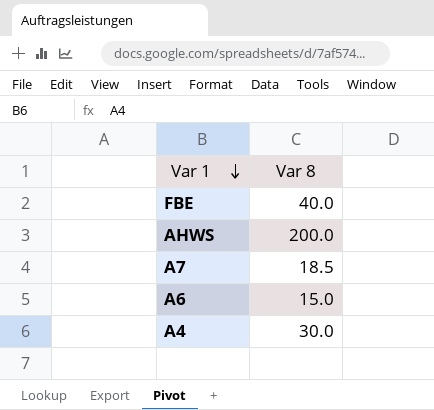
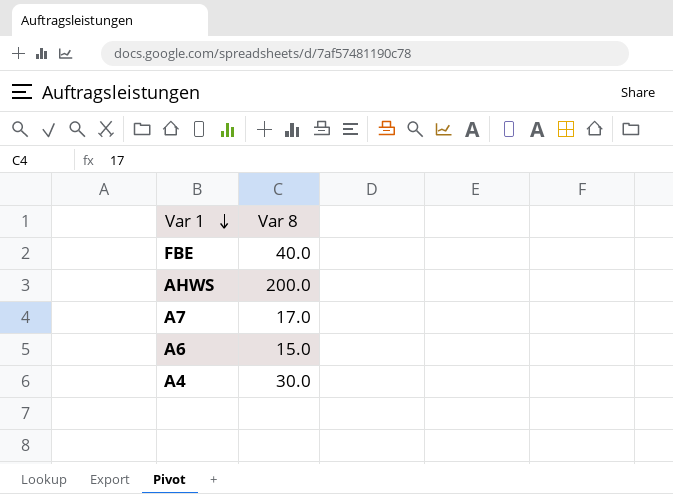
A7 | Var 8: 18.5 -> 17.0

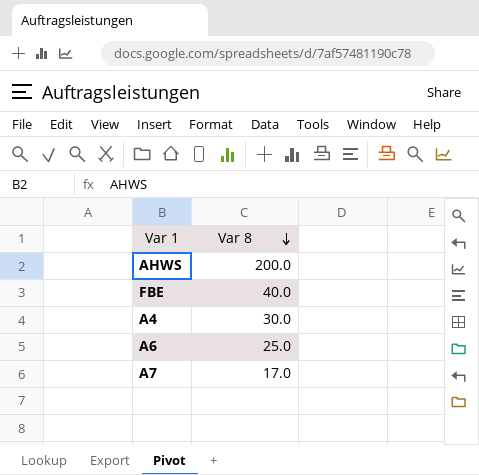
row order: Var 1 descending -> Var 8 descending
A6 | Var 8: 15.0 -> 25.0

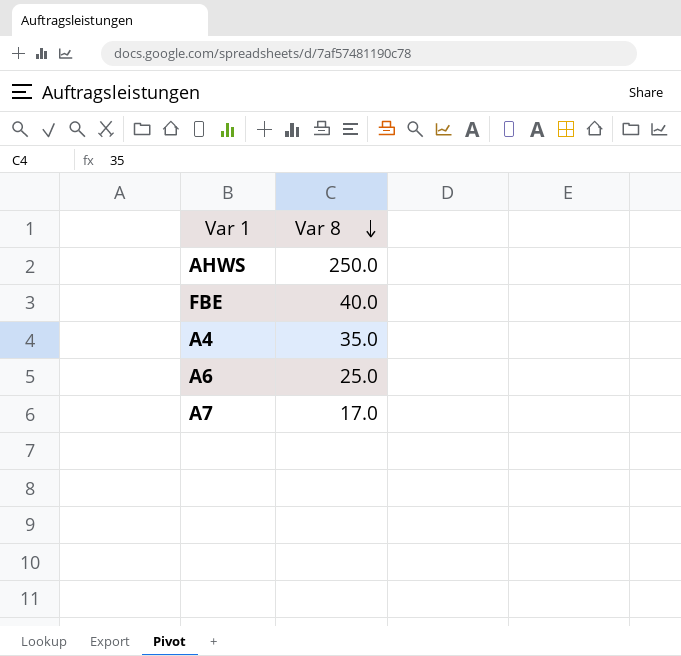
AHWS | Var 8: 200.0 -> 250.0
A4 | Var 8: 30.0 -> 35.0

